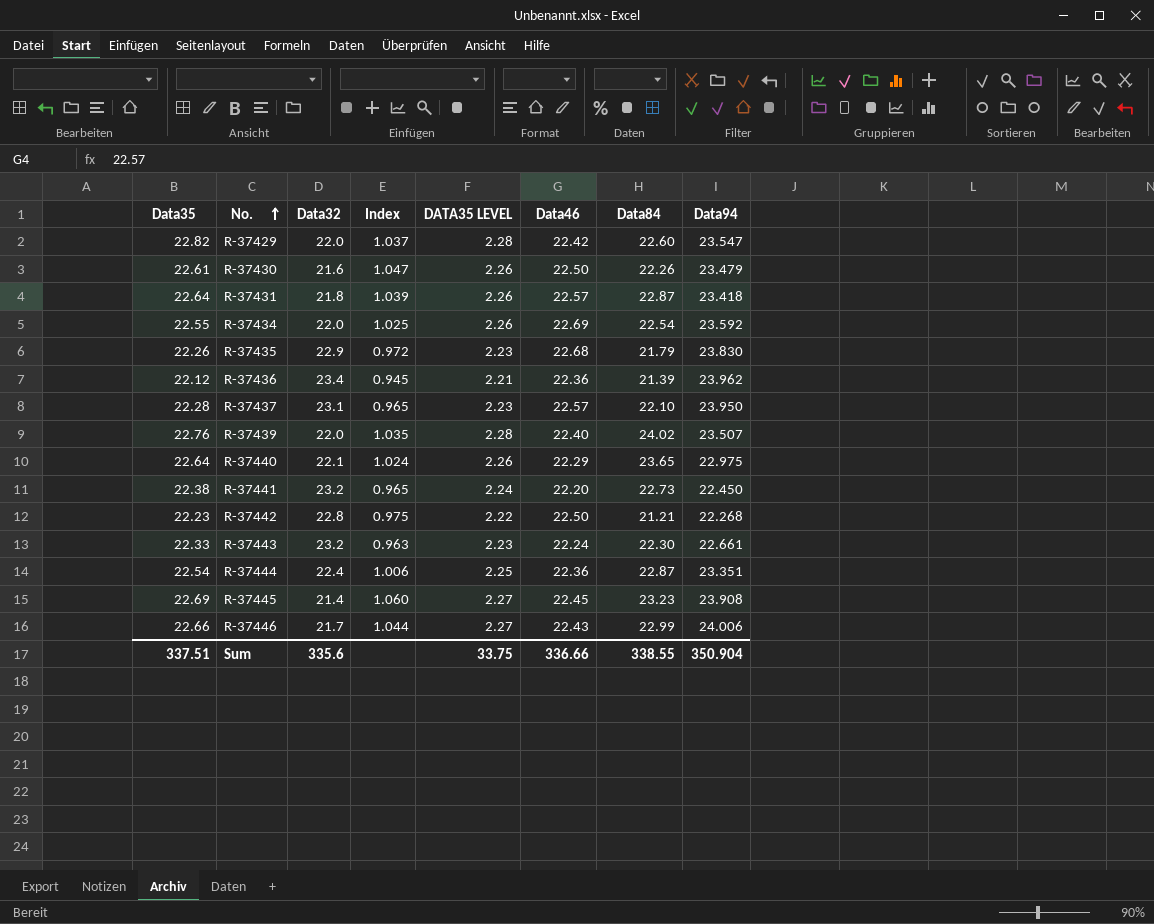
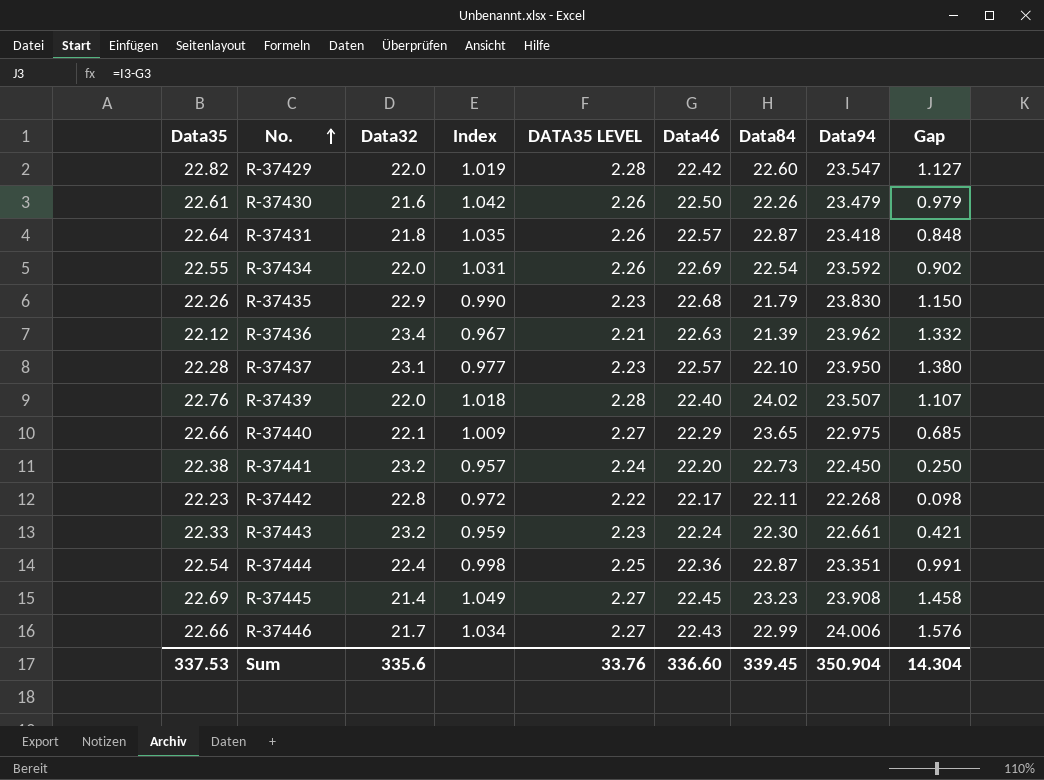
column Index | formula: [Data35] / [Data32] -> [Data46] / [Data32]
column Gap | formula: none -> [Data94] - [Data46]
R-37436 | Data46: 22.36 -> 22.63
R-37440 | Data35: 22.64 -> 22.66
R-37440 | DATA35 LEVEL: 2.26 -> 2.27
R-37442 | Data46: 22.50 -> 22.17
R-37442 | Data84: 21.21 -> 22.11
Sum | Data35: 337.51 -> 337.53
Sum | DATA35 LEVEL: 33.75 -> 33.76
Sum | Data46: 336.66 -> 336.60
Sum | Data84: 338.55 -> 339.45

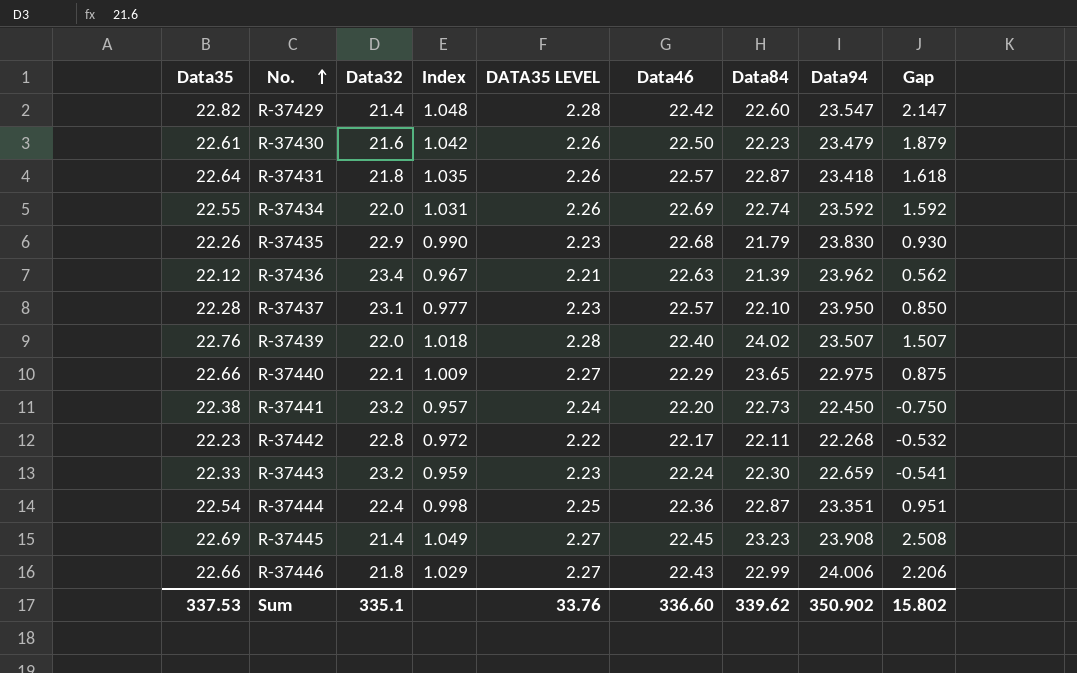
column Gap | formula: [Data94] - [Data46] -> [Data94] - [Data32]
R-37429 | Data32: 22.0 -> 21.4
R-37429 | Index: 1.019 -> 1.048
R-37430 | Data84: 22.26 -> 22.23
R-37434 | Data84: 22.54 -> 22.74
R-37443 | Data94: 22.661 -> 22.659
R-37446 | Data32: 21.7 -> 21.8
R-37446 | Index: 1.034 -> 1.029
Sum | Data32: 335.6 -> 335.1
Sum | Data84: 339.45 -> 339.62
Sum | Data94: 350.904 -> 350.902
Sum | Gap: 14.304 -> 15.802

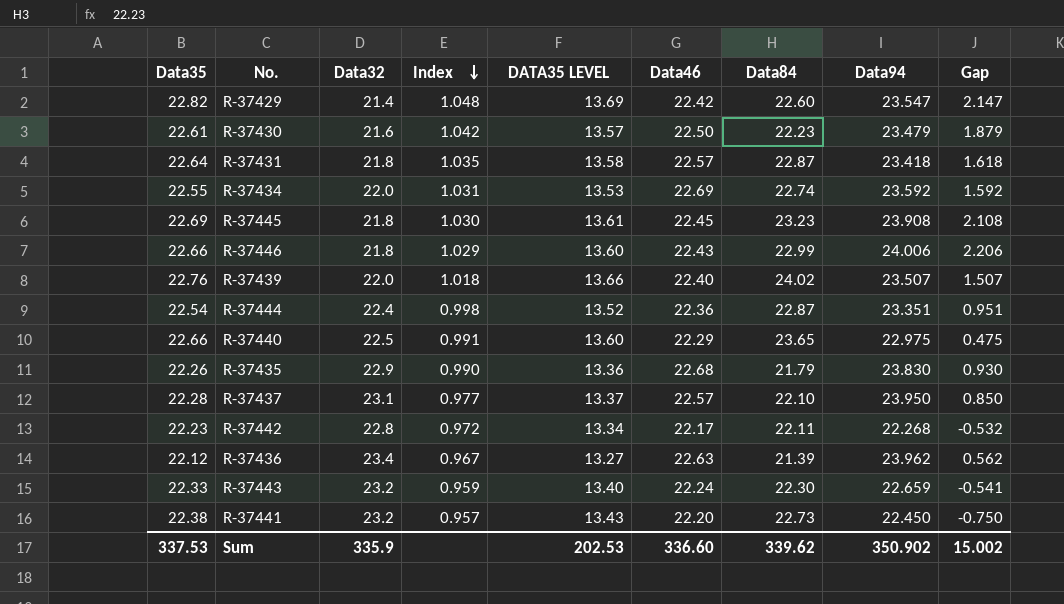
row order: No. ascending -> Index descending
column DATA35 LEVEL | formula: [Data35] * 0.1 -> [Data35] * 0.6
R-37445 | Data32: 21.4 -> 21.8
R-37445 | Index: 1.049 -> 1.030
R-37445 | Gap: 2.508 -> 2.108
R-37440 | Data32: 22.1 -> 22.5
R-37440 | Index: 1.009 -> 0.991
R-37440 | Gap: 0.875 -> 0.475
Sum | Data32: 335.1 -> 335.9
Sum | DATA35 LEVEL: 33.76 -> 202.53
Sum | Gap: 15.802 -> 15.002

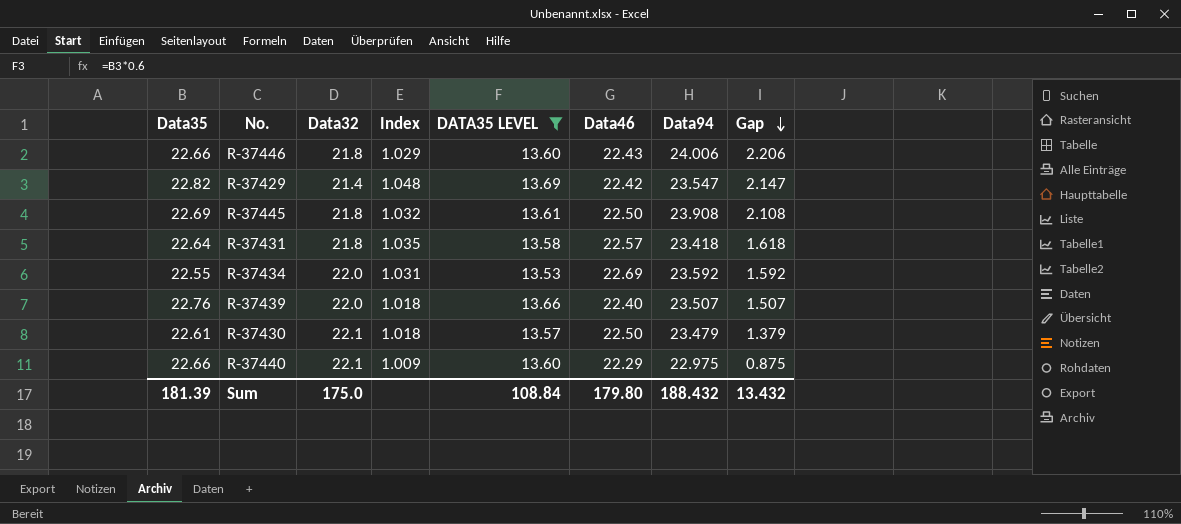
filter: none -> DATA35 LEVEL >= 13.53
row order: Index descending -> Gap descending
column Data84 | position: 7 -> none
R-37445 | Index: 1.030 -> 1.032
R-37445 | Data46: 22.45 -> 22.50
R-37430 | Data32: 21.6 -> 22.1
R-37430 | Index: 1.042 -> 1.018
R-37430 | Gap: 1.879 -> 1.379
R-37440 | Data32: 22.5 -> 22.1
R-37440 | Index: 0.991 -> 1.009
R-37440 | Gap: 0.475 -> 0.875
Sum | Data35: 337.53 -> 181.39
Sum | Data32: 335.9 -> 175.0
Sum | DATA35 LEVEL: 202.53 -> 108.84
Sum | Data46: 336.60 -> 179.80
Sum | Data94: 350.902 -> 188.432
Sum | Gap: 15.002 -> 13.432

